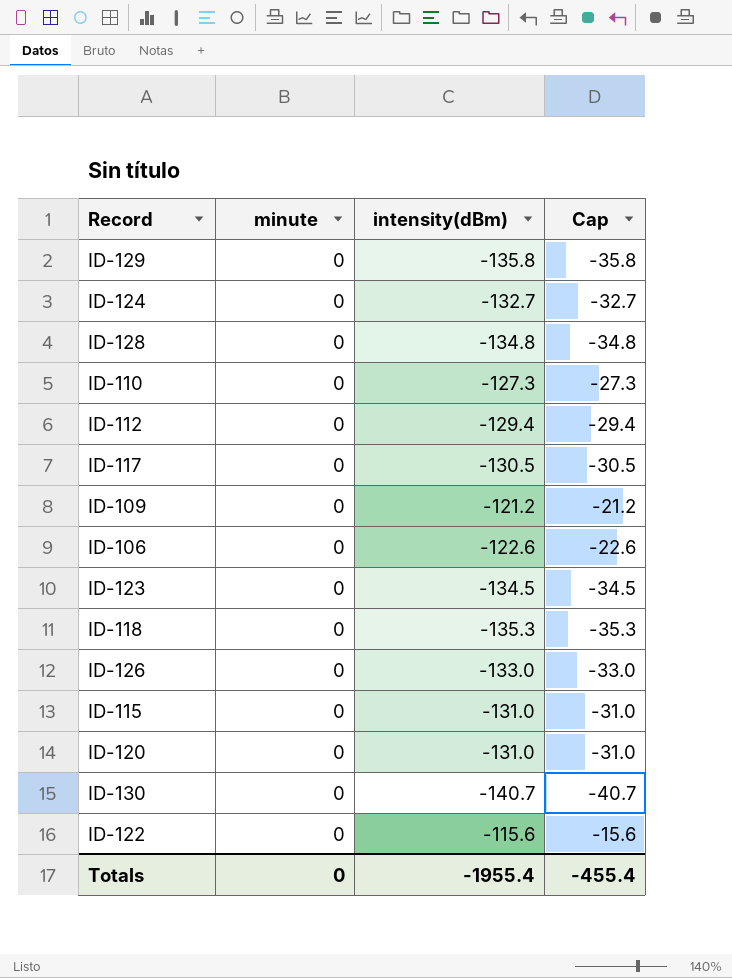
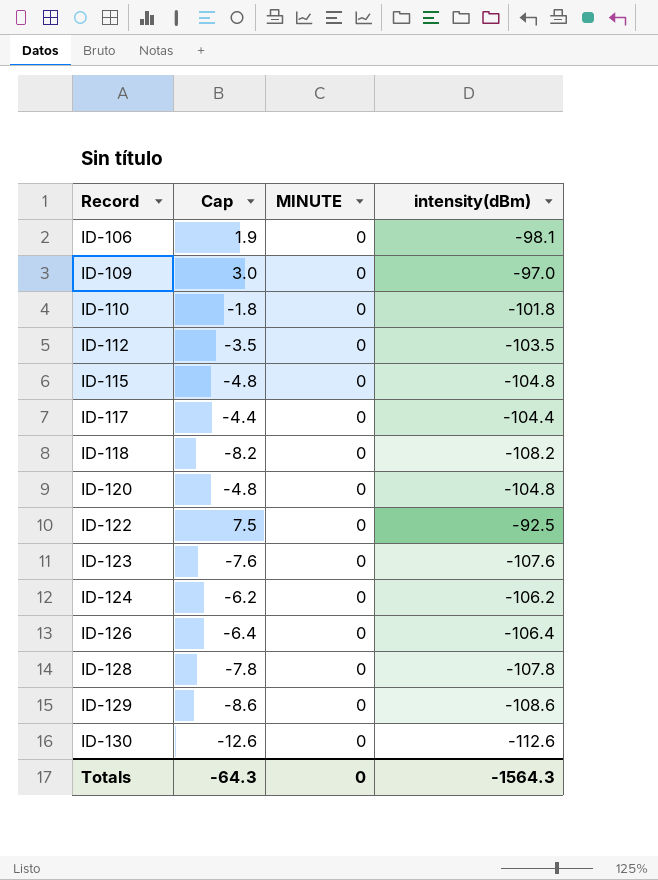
row order: none -> Record ascending
column Cap | position: 4 -> 2
column name: minute -> MINUTE
ID-106 | Cap: -22.6 -> 1.9
ID-106 | intensity(dBm): -122.6 -> -98.1
ID-109 | Cap: -21.2 -> 3.0
ID-109 | intensity(dBm): -121.2 -> -97.0
ID-110 | Cap: -27.3 -> -1.8
ID-110 | intensity(dBm): -127.3 -> -101.8
ID-112 | Cap: -29.4 -> -3.5
ID-112 | intensity(dBm): -129.4 -> -103.5
ID-115 | Cap: -31.0 -> -4.8
ID-115 | intensity(dBm): -131.0 -> -104.8
ID-117 | Cap: -30.5 -> -4.4
ID-117 | intensity(dBm): -130.5 -> -104.4
ID-118 | Cap: -35.3 -> -8.2
ID-118 | intensity(dBm): -135.3 -> -108.2
ID-120 | Cap: -31.0 -> -4.8
ID-120 | intensity(dBm): -131.0 -> -104.8
ID-122 | Cap: -15.6 -> 7.5
ID-122 | intensity(dBm): -115.6 -> -92.5
ID-123 | Cap: -34.5 -> -7.6
ID-123 | intensity(dBm): -134.5 -> -107.6
ID-124 | Cap: -32.7 -> -6.2
ID-124 | intensity(dBm): -132.7 -> -106.2
ID-126 | Cap: -33.0 -> -6.4
ID-126 | intensity(dBm): -133.0 -> -106.4
ID-128 | Cap: -34.8 -> -7.8
ID-128 | intensity(dBm): -134.8 -> -107.8
ID-129 | Cap: -35.8 -> -8.6
ID-129 | intensity(dBm): -135.8 -> -108.6
ID-130 | Cap: -40.7 -> -12.6
ID-130 | intensity(dBm): -140.7 -> -112.6
Totals | Cap: -455.4 -> -64.3
Totals | intensity(dBm): -1955.4 -> -1564.3

